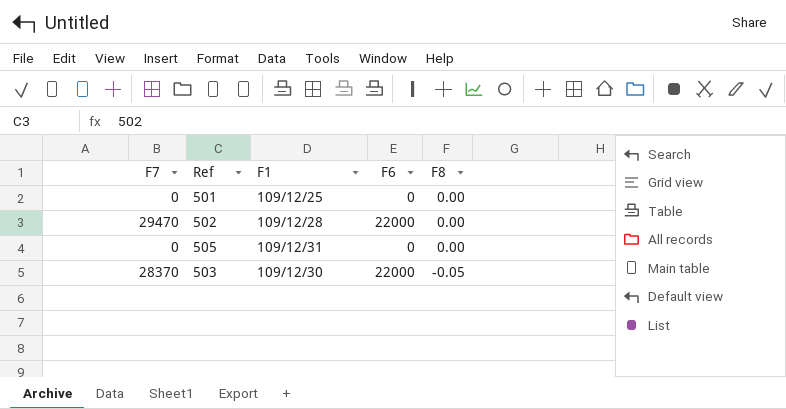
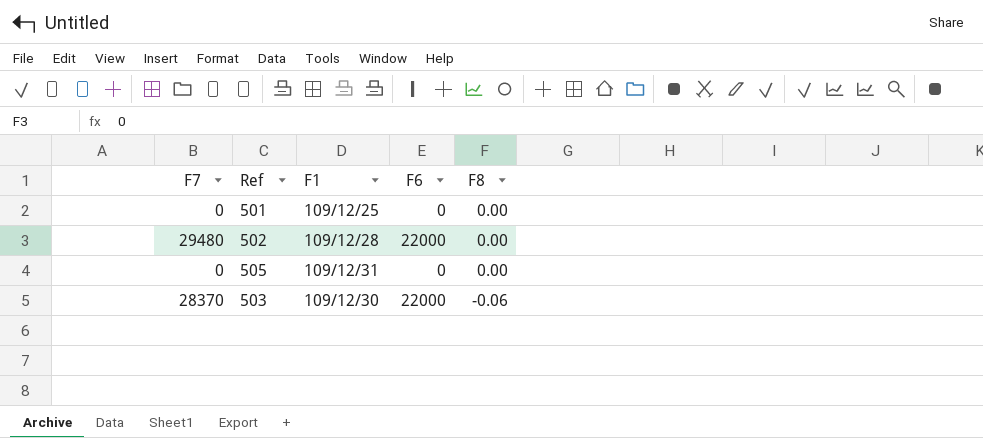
502 | F7: 29470 -> 29480
503 | F8: -0.05 -> -0.06

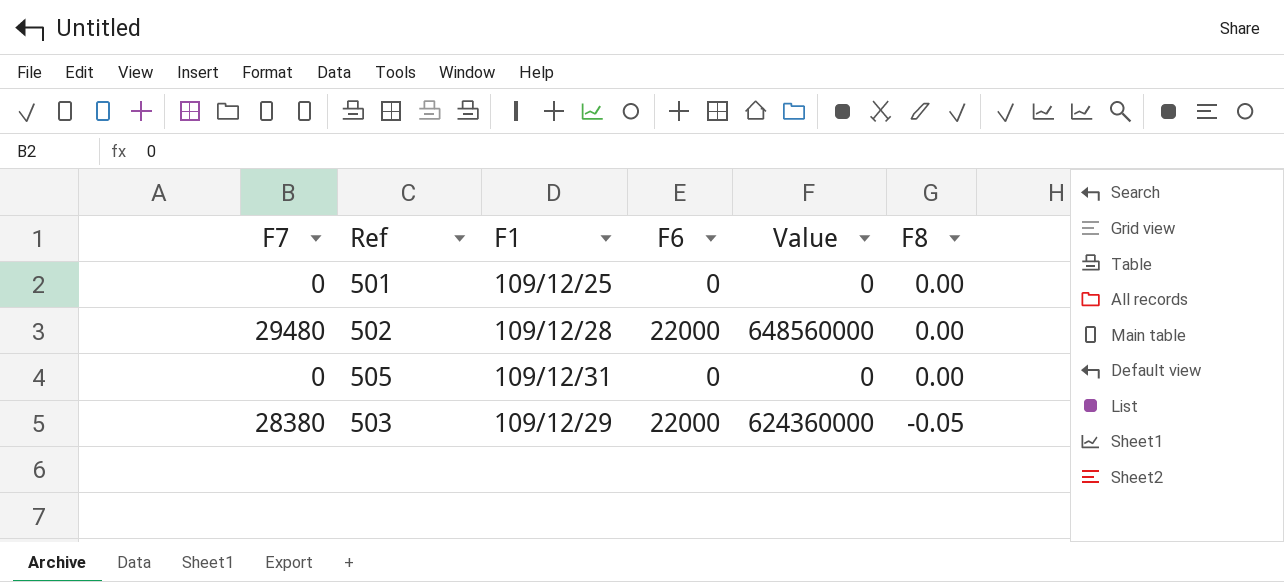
column Value | formula: none -> [F7] * [F6]
503 | F7: 28370 -> 28380
503 | F1: 109/12/30 -> 109/12/29
503 | F8: -0.06 -> -0.05

